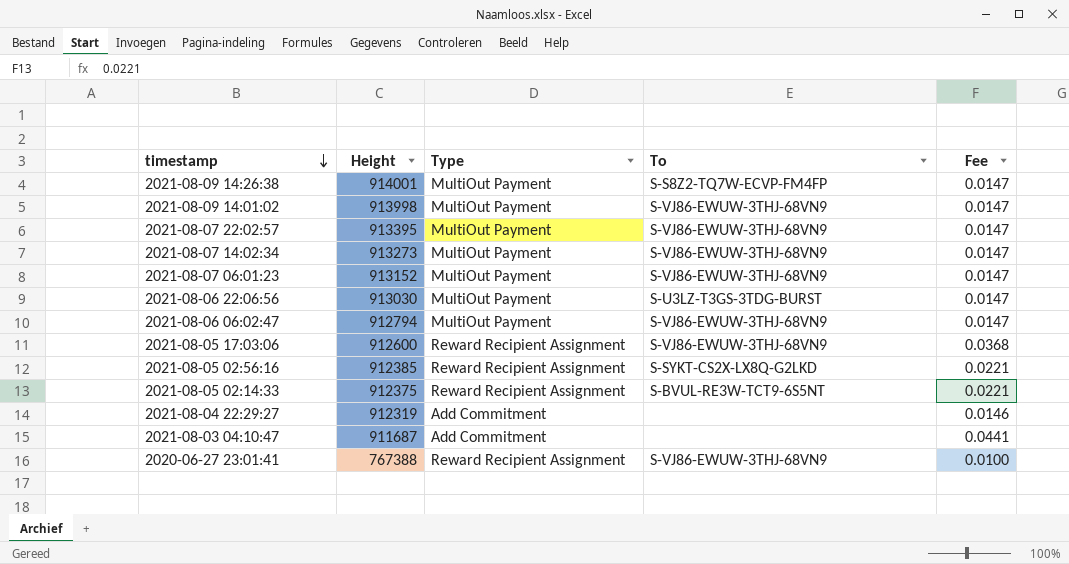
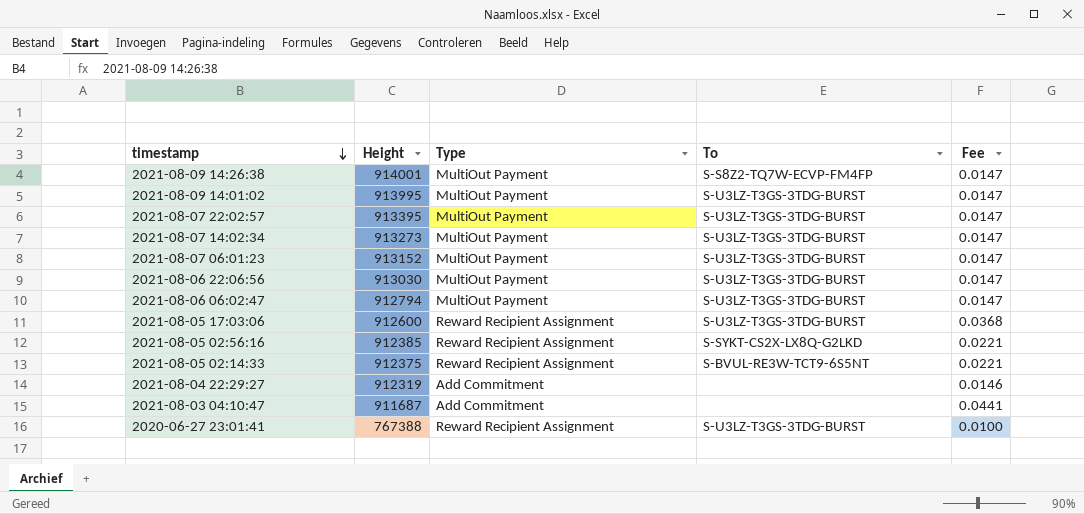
2021-08-09 14:01:02 | Height: 913998 -> 913995
2021-08-09 14:01:02 | To: S-VJ86-EWUW-3THJ-68VN9 -> S-U3LZ-T3GS-3TDG-BURST
2021-08-07 22:02:57 | To: S-VJ86-EWUW-3THJ-68VN9 -> S-U3LZ-T3GS-3TDG-BURST
2021-08-07 14:02:34 | To: S-VJ86-EWUW-3THJ-68VN9 -> S-U3LZ-T3GS-3TDG-BURST
2021-08-07 06:01:23 | To: S-VJ86-EWUW-3THJ-68VN9 -> S-U3LZ-T3GS-3TDG-BURST
2021-08-06 06:02:47 | To: S-VJ86-EWUW-3THJ-68VN9 -> S-U3LZ-T3GS-3TDG-BURST
2021-08-05 17:03:06 | To: S-VJ86-EWUW-3THJ-68VN9 -> S-U3LZ-T3GS-3TDG-BURST
2020-06-27 23:01:41 | To: S-VJ86-EWUW-3THJ-68VN9 -> S-U3LZ-T3GS-3TDG-BURST

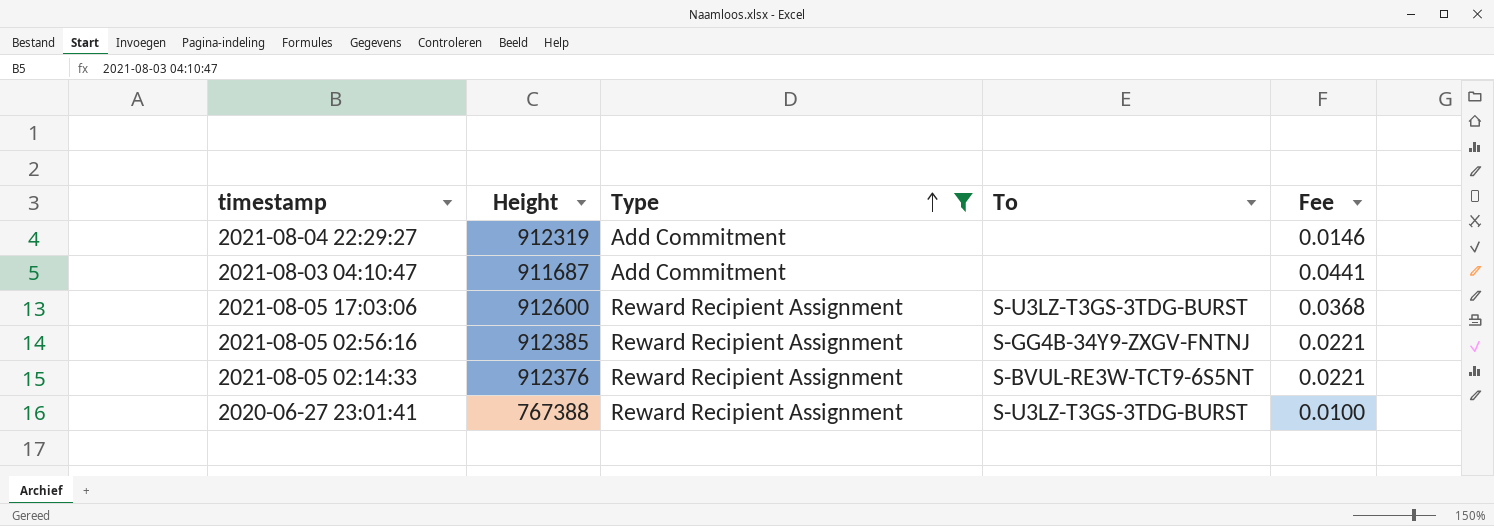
filter: none -> Type != MultiOut Payment
row order: timestamp descending -> Type ascending
2021-08-05 02:56:16 | To: S-SYKT-CS2X-LX8Q-G2LKD -> S-GG4B-34Y9-ZXGV-FNTNJ
2021-08-05 02:14:33 | Height: 912375 -> 912376

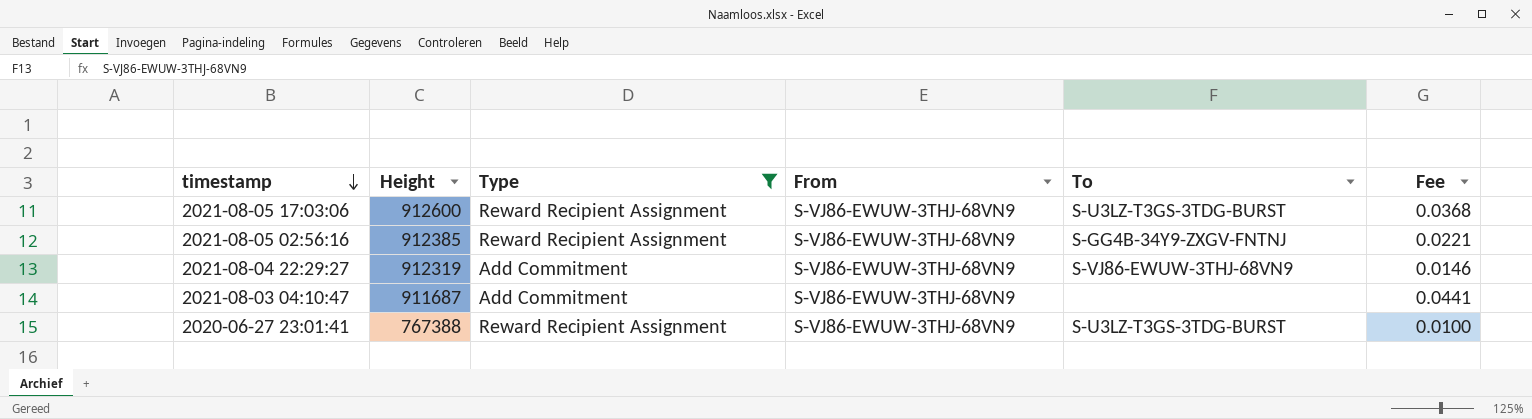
row order: Type ascending -> timestamp descending
column From | position: none -> 4
row 2021-08-05 02:14:33: 912376 | Reward Recipient Assignment | S-BVUL-RE3W-TCT9-6S5NT | 0.0221 -> none
2021-08-04 22:29:27 | To: none -> S-VJ86-EWUW-3THJ-68VN9

